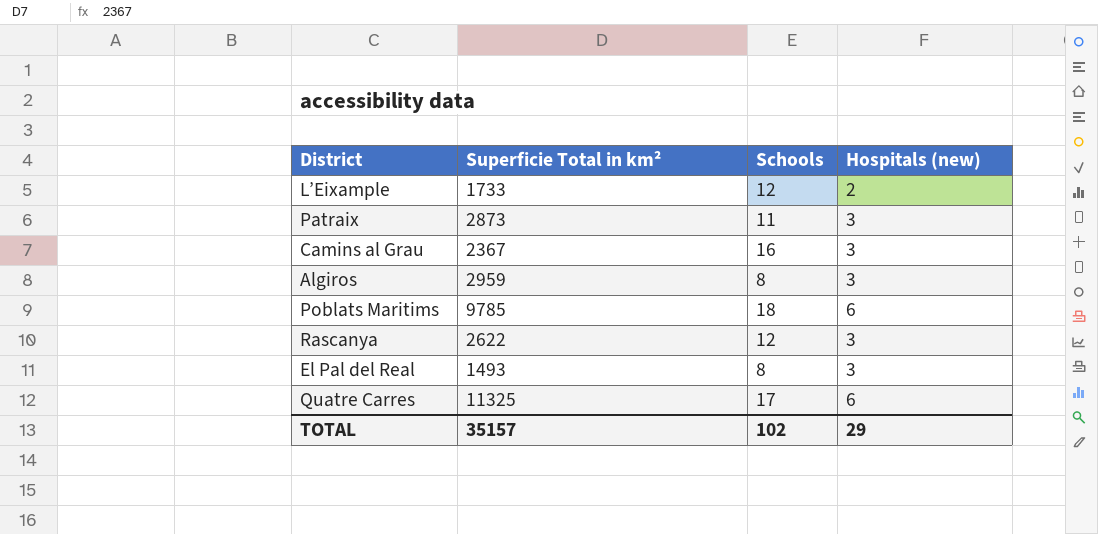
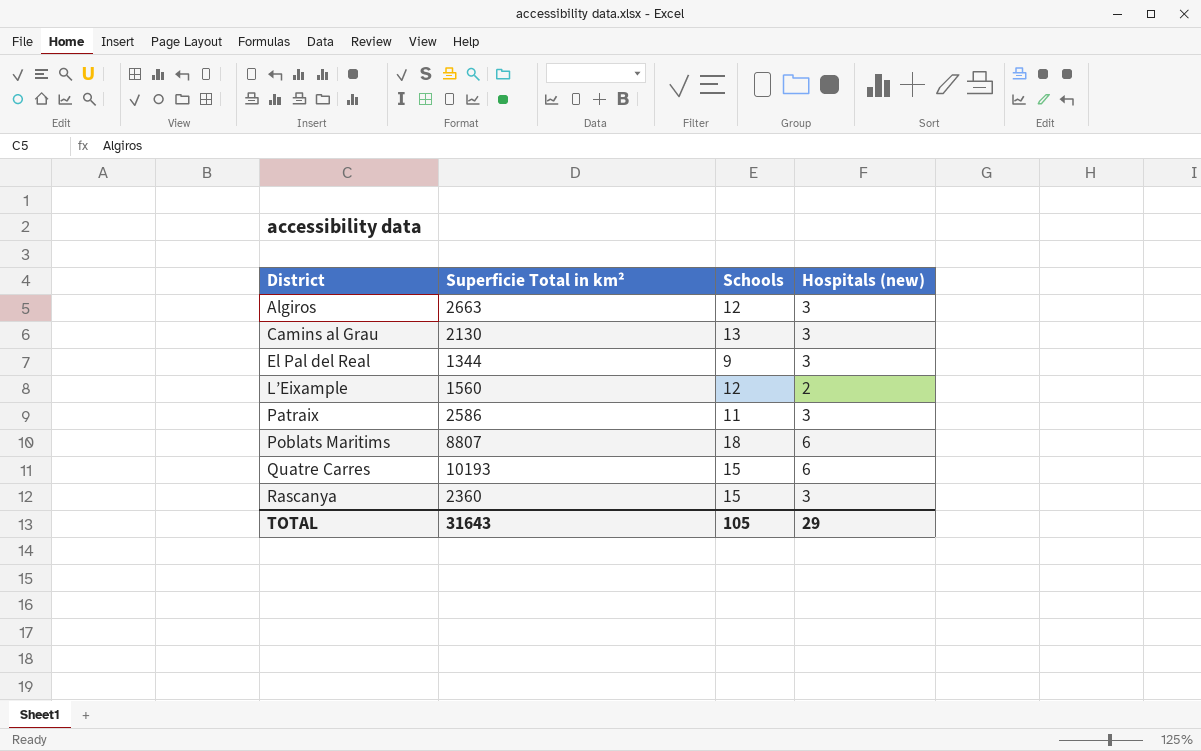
row order: none -> District ascending
Algiros | Superficie Total in km²: 2959 -> 2663
Algiros | Schools: 8 -> 12
Camins al Grau | Superficie Total in km²: 2367 -> 2130
Camins al Grau | Schools: 16 -> 13
El Pal del Real | Superficie Total in km²: 1493 -> 1344
El Pal del Real | Schools: 8 -> 9
L’Eixample | Superficie Total in km²: 1733 -> 1560
Patraix | Superficie Total in km²: 2873 -> 2586
Poblats Maritims | Superficie Total in km²: 9785 -> 8807
Quatre Carres | Superficie Total in km²: 11325 -> 10193
Quatre Carres | Schools: 17 -> 15
Rascanya | Superficie Total in km²: 2622 -> 2360
Rascanya | Schools: 12 -> 15
TOTAL | Superficie Total in km²: 35157 -> 31643
TOTAL | Schools: 102 -> 105

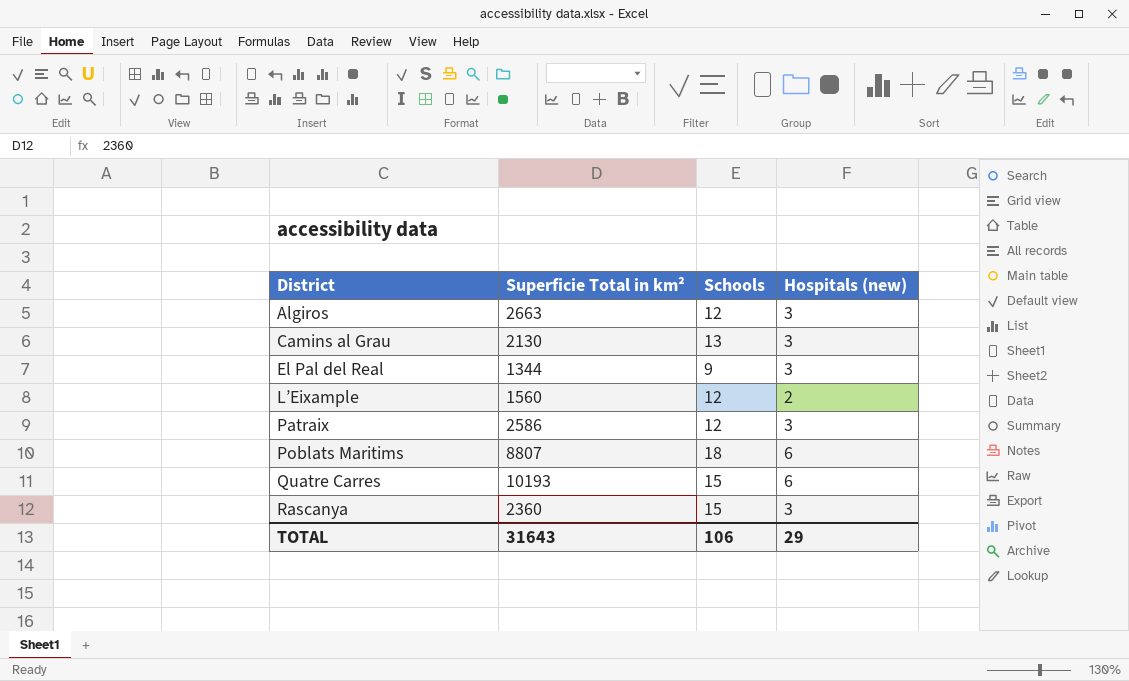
Patraix | Schools: 11 -> 12
TOTAL | Schools: 105 -> 106

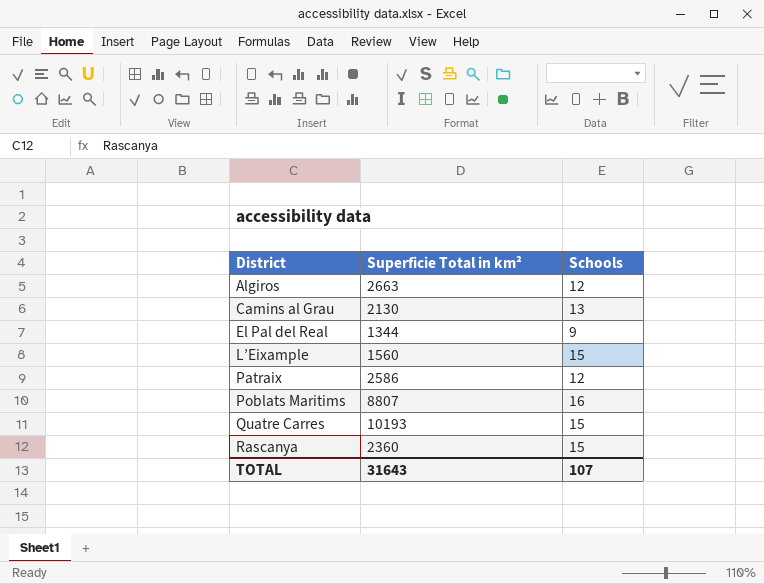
column Hospitals (new) | position: 4 -> none
L’Eixample | Schools: 12 -> 15
Poblats Maritims | Schools: 18 -> 16
TOTAL | Schools: 106 -> 107

